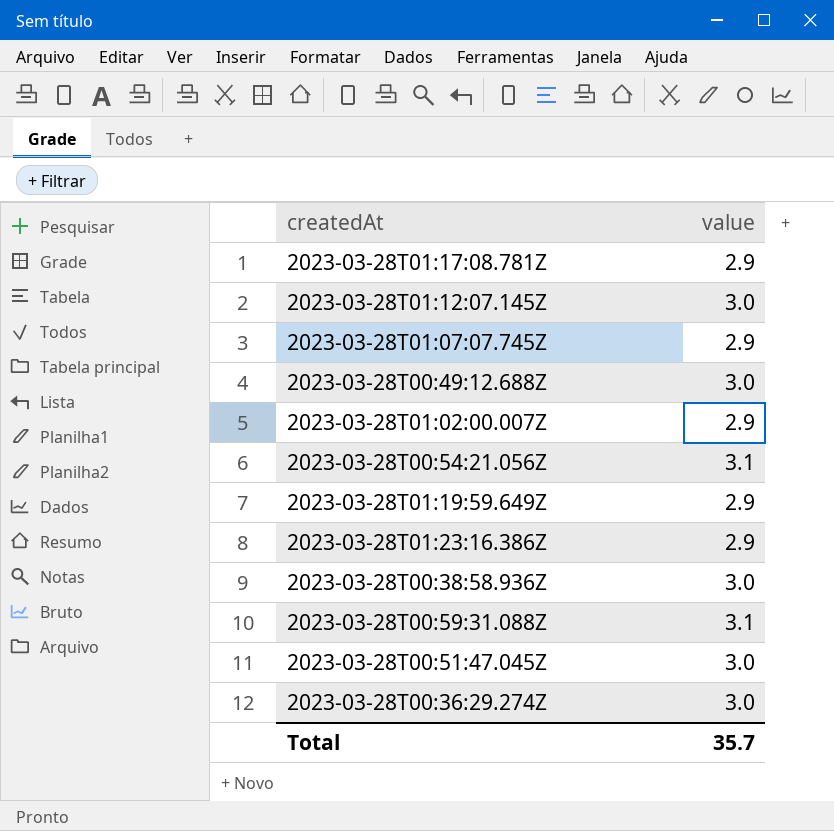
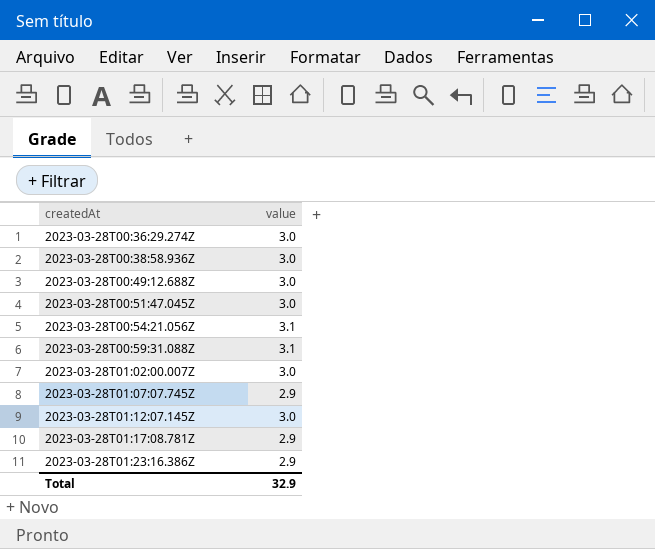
row order: none -> createdAt ascending
row 2023-03-28T01:19:59.649Z: 2.9 -> none
2023-03-28T01:02:00.007Z | value: 2.9 -> 3.0
Total | value: 35.7 -> 32.9

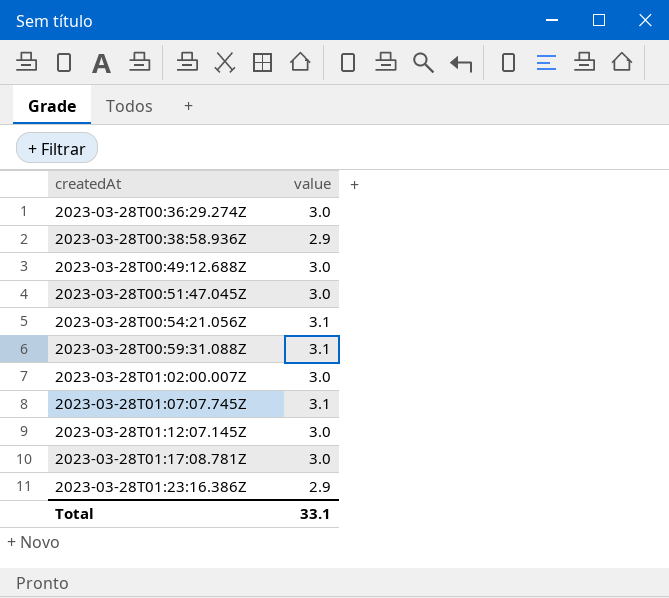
2023-03-28T00:38:58.936Z | value: 3.0 -> 2.9
2023-03-28T01:07:07.745Z | value: 2.9 -> 3.1
2023-03-28T01:17:08.781Z | value: 2.9 -> 3.0
Total | value: 32.9 -> 33.1

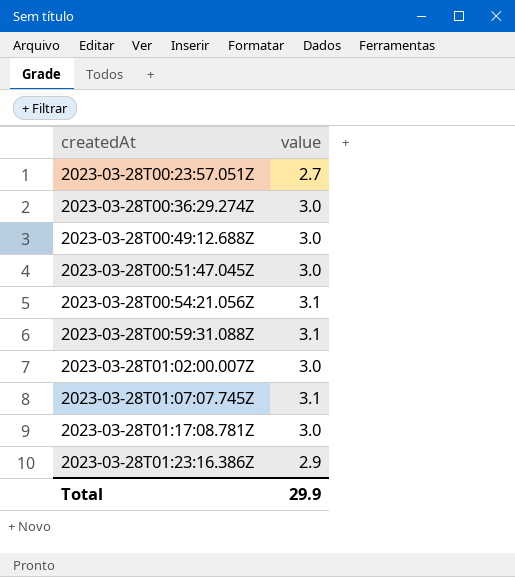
row 2023-03-28T00:38:58.936Z: 2.9 -> none
row 2023-03-28T01:12:07.145Z: 3.0 -> none
row 2023-03-28T00:23:57.051Z: none -> 2.7
Total | value: 33.1 -> 29.9

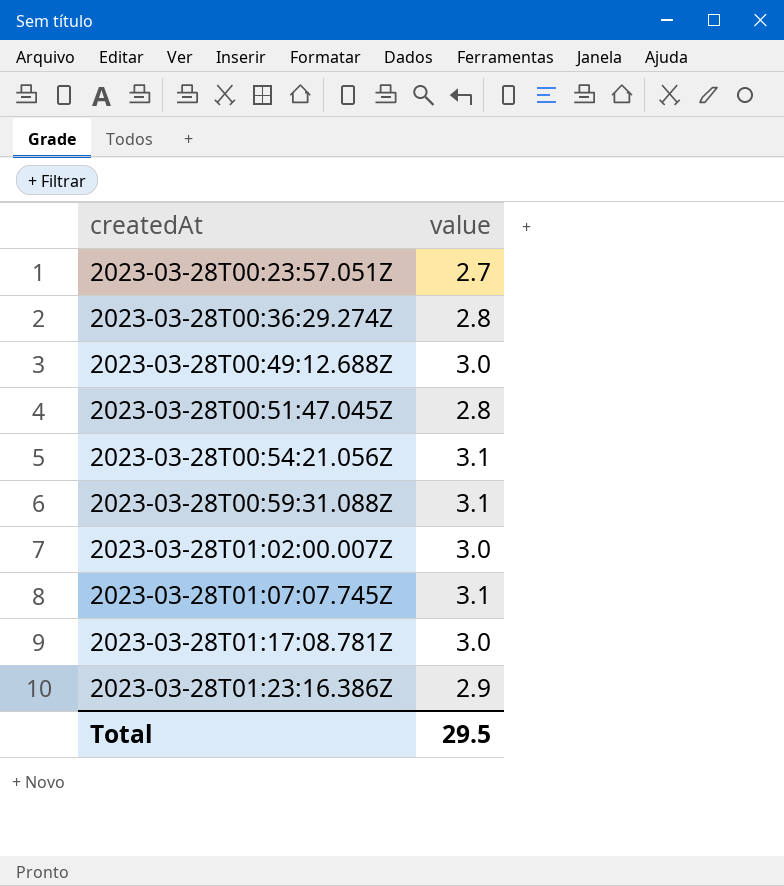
2023-03-28T00:36:29.274Z | value: 3.0 -> 2.8
2023-03-28T00:51:47.045Z | value: 3.0 -> 2.8
Total | value: 29.9 -> 29.5

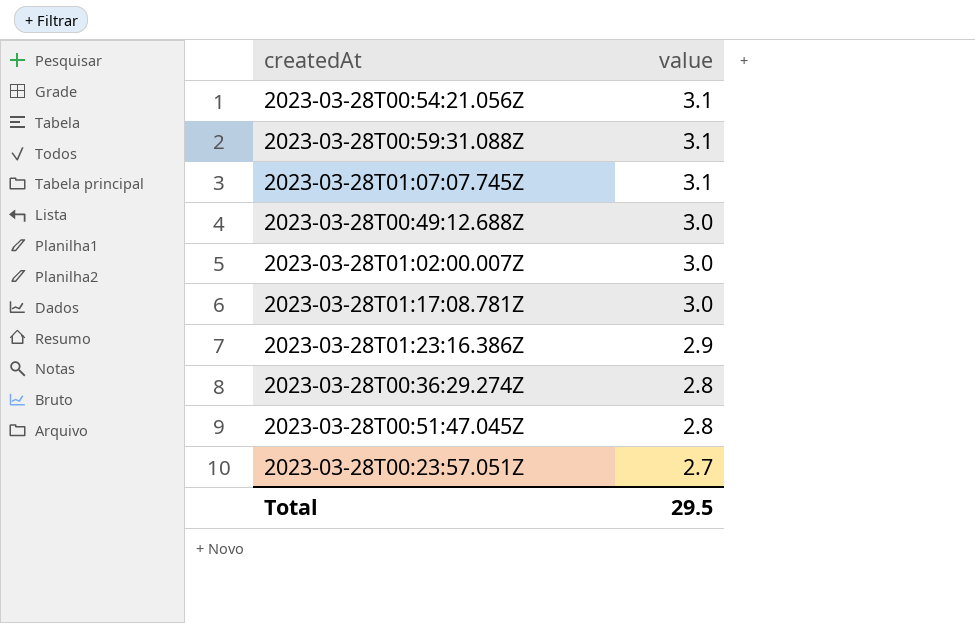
row order: createdAt ascending -> value descending

